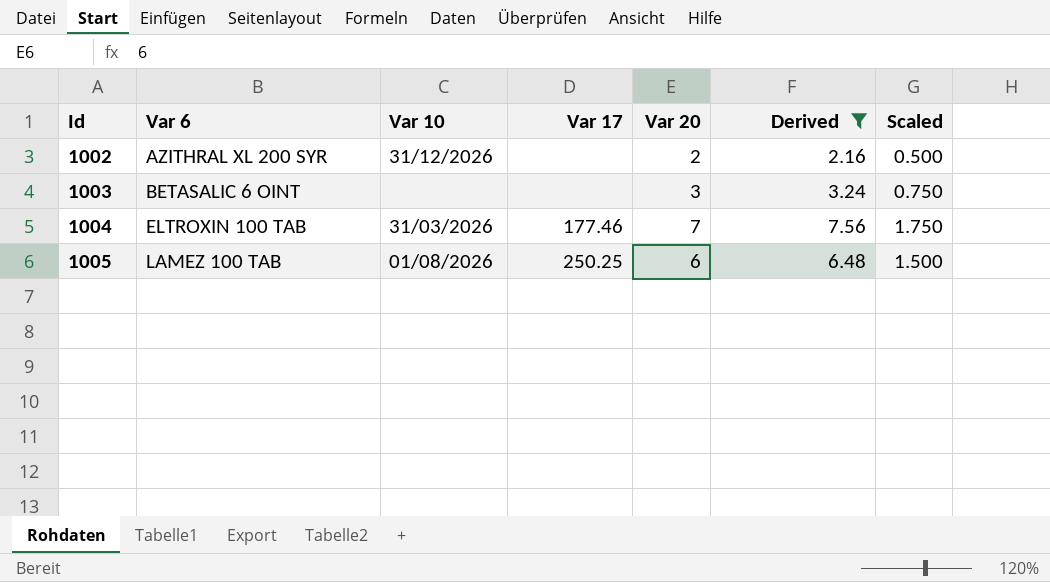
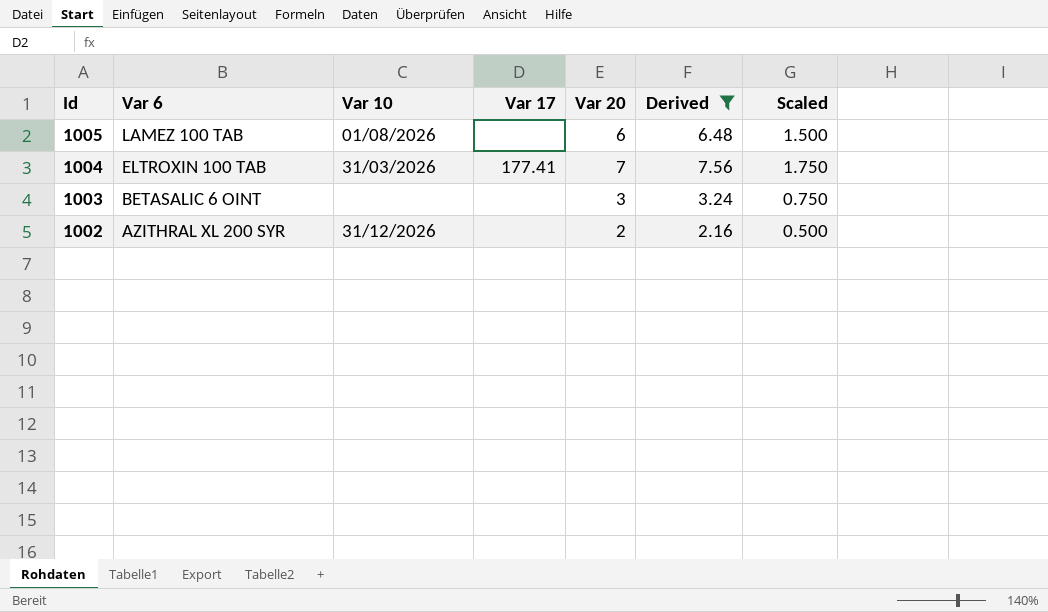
row order: Id ascending -> Id descending
1005 | Var 17: 250.25 -> none
1004 | Var 17: 177.46 -> 177.41

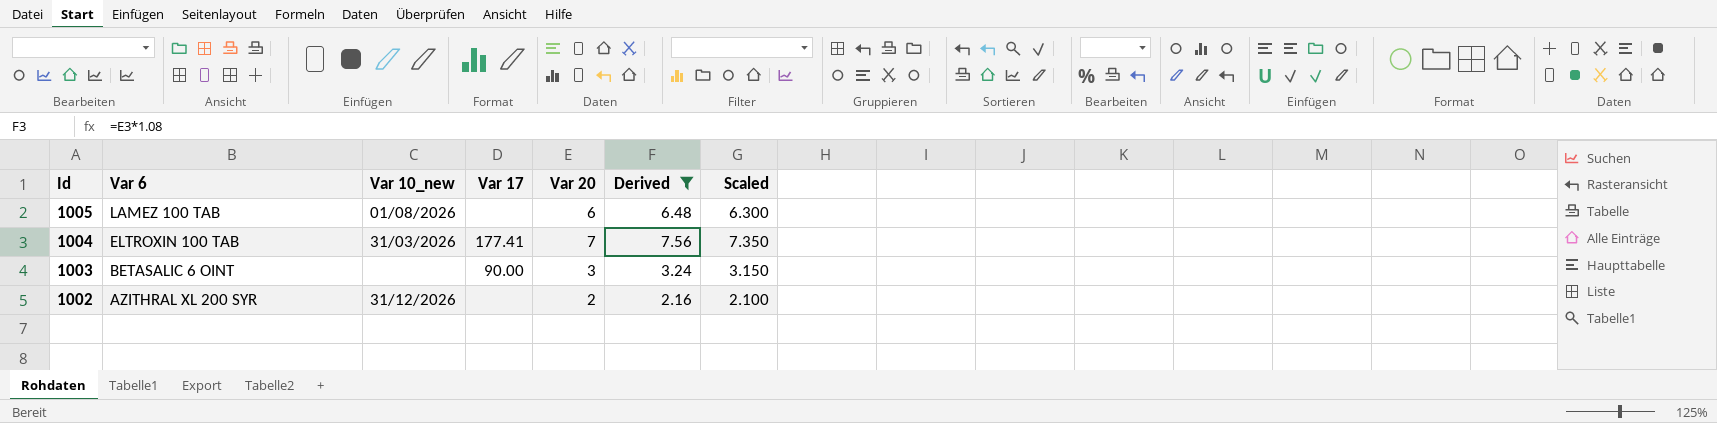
column name: Var 10 -> Var 10_new
column Scaled | formula: [Var 20] * 0.25 -> [Var 20] * 1.05
1003 | Var 17: none -> 90.00

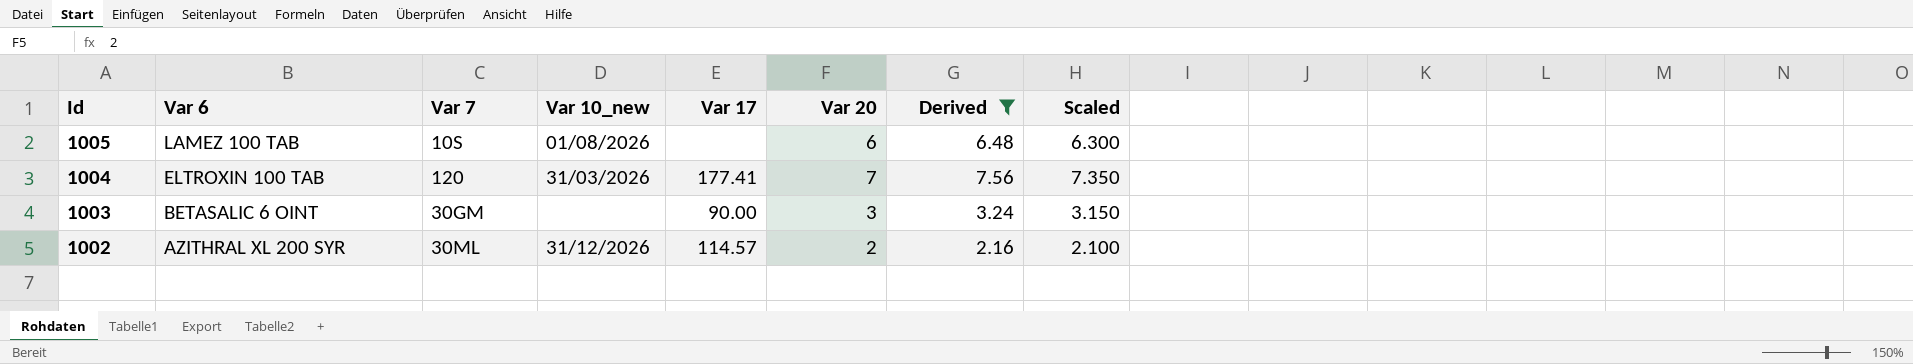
column Var 7 | position: none -> 3
1002 | Var 17: none -> 114.57

